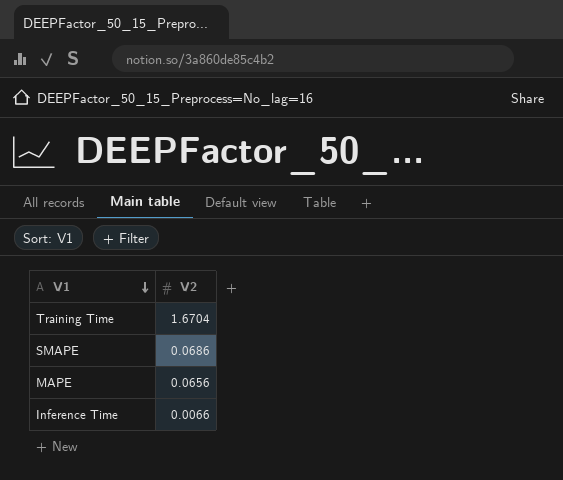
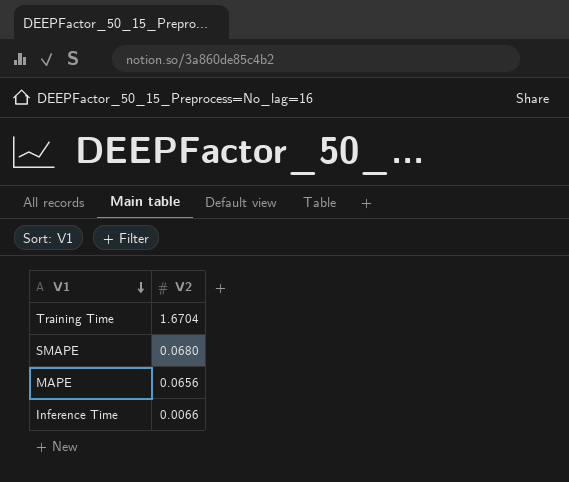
SMAPE | V2: 0.0686 -> 0.0680

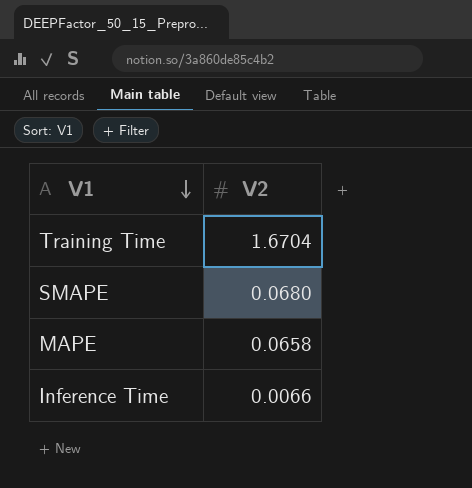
MAPE | V2: 0.0656 -> 0.0658

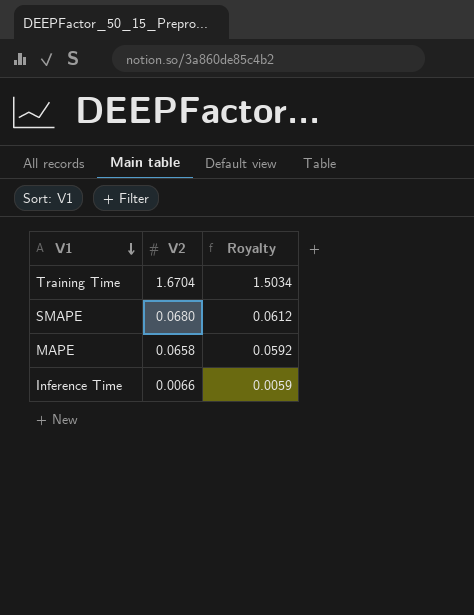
column Royalty | formula: none -> [V2] * 0.9

